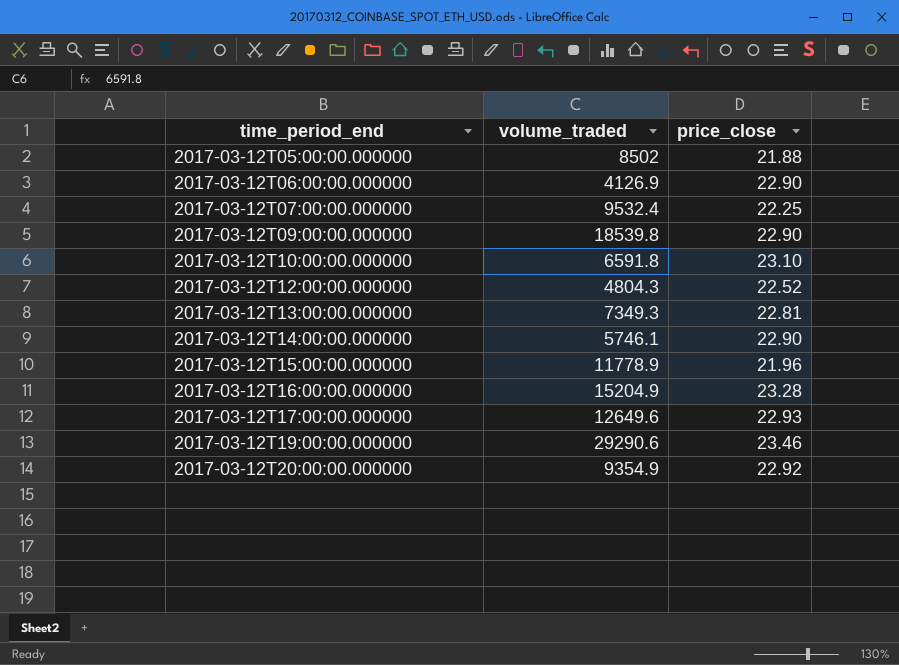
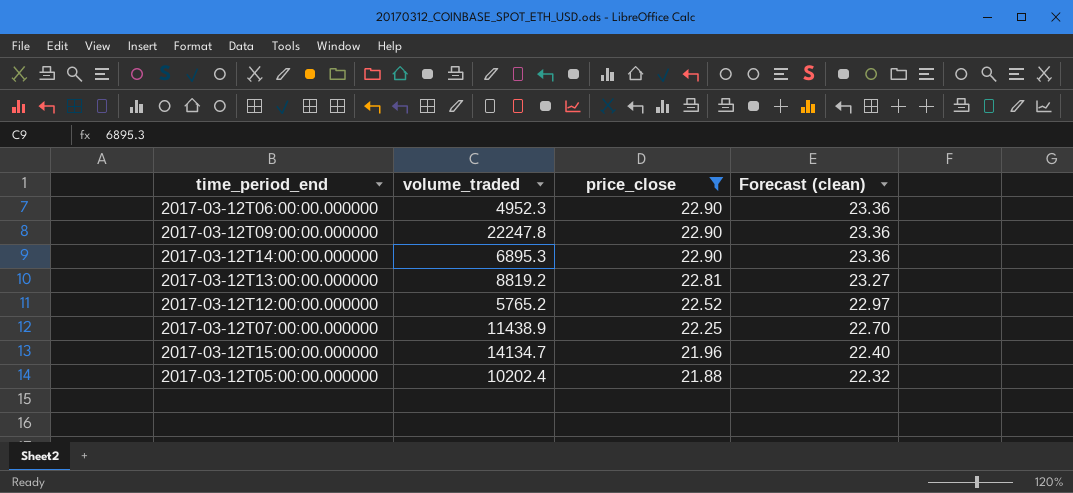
filter: none -> price_close <= 22.90
row order: time_period_end ascending -> price_close descending
column Forecast (clean) | formula: none -> [price_close] * 1.02
2017-03-12T06:00:00.000000 | volume_traded: 4126.9 -> 4952.3
2017-03-12T09:00:00.000000 | volume_traded: 18539.8 -> 22247.8
2017-03-12T14:00:00.000000 | volume_traded: 5746.1 -> 6895.3
2017-03-12T13:00:00.000000 | volume_traded: 7349.3 -> 8819.2
2017-03-12T12:00:00.000000 | volume_traded: 4804.3 -> 5765.2
2017-03-12T07:00:00.000000 | volume_traded: 9532.4 -> 11438.9
2017-03-12T15:00:00.000000 | volume_traded: 11778.9 -> 14134.7
2017-03-12T05:00:00.000000 | volume_traded: 8502 -> 10202.4

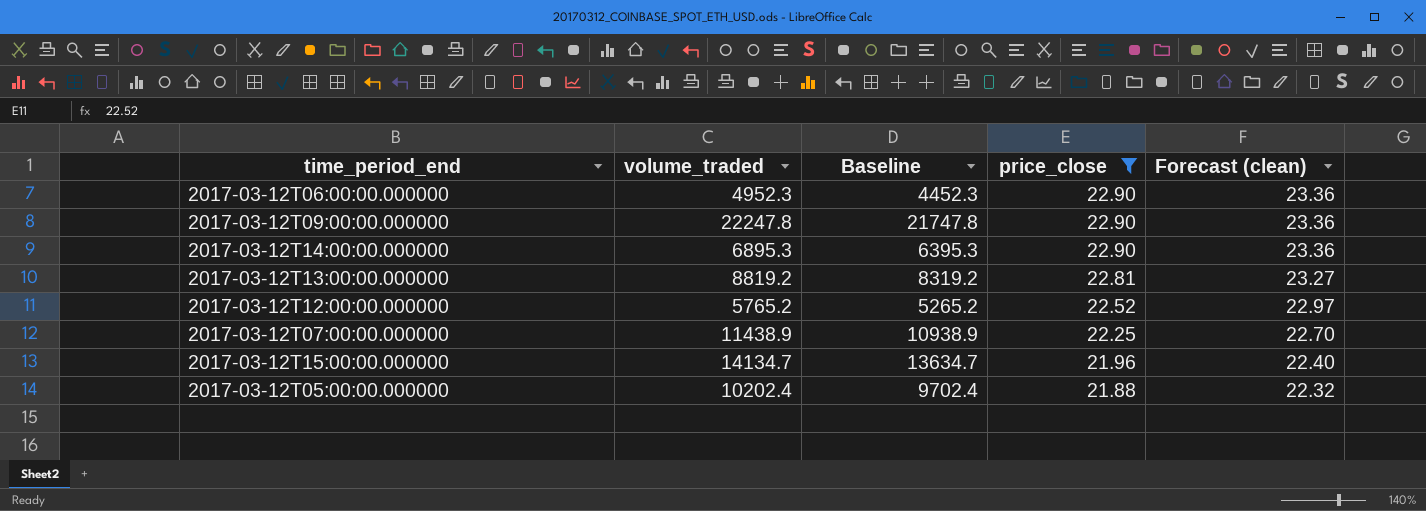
column Baseline | formula: none -> [volume_traded] - 500

